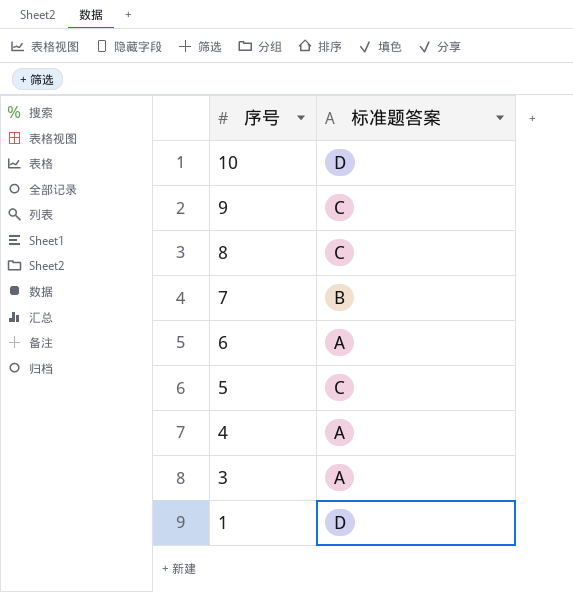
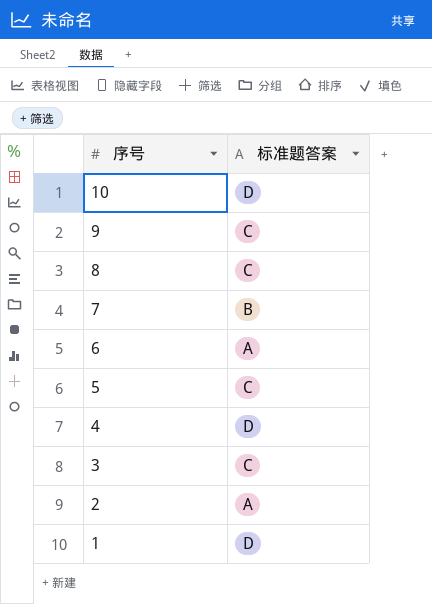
4 | 标准题答案: A -> D
3 | 标准题答案: A -> C
row 2: none -> A

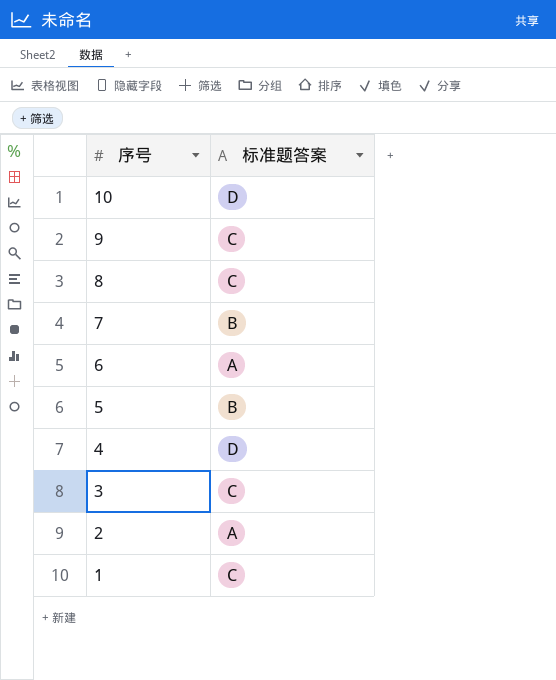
5 | 标准题答案: C -> B
1 | 标准题答案: D -> C

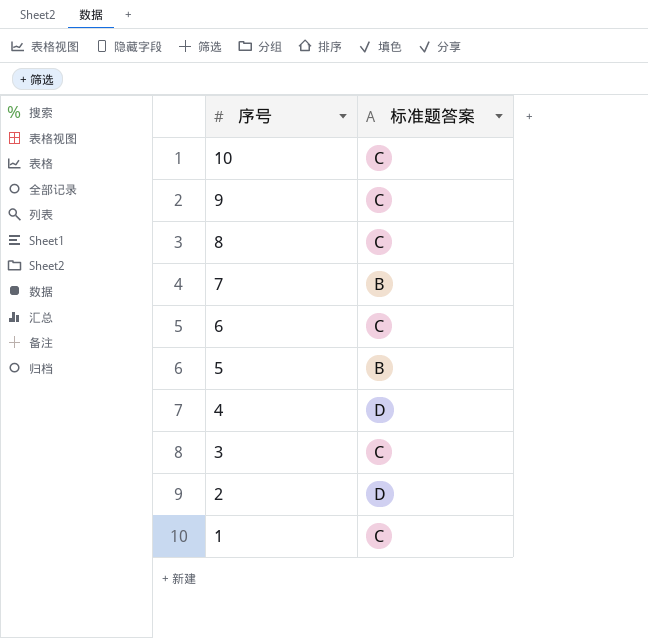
10 | 标准题答案: D -> C
6 | 标准题答案: A -> C
2 | 标准题答案: A -> D

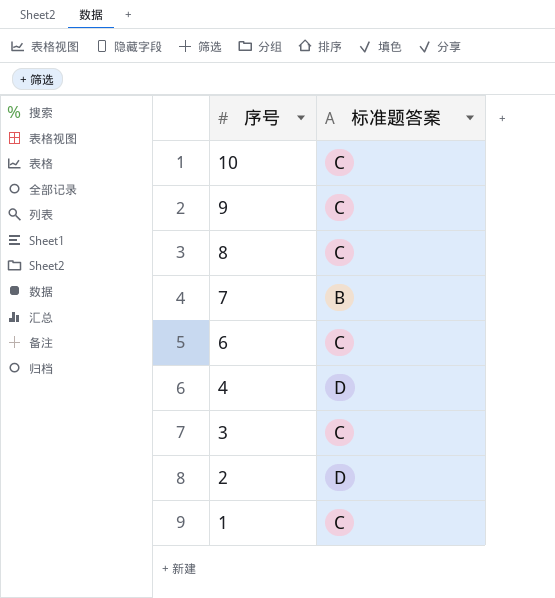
row 5: B -> none

